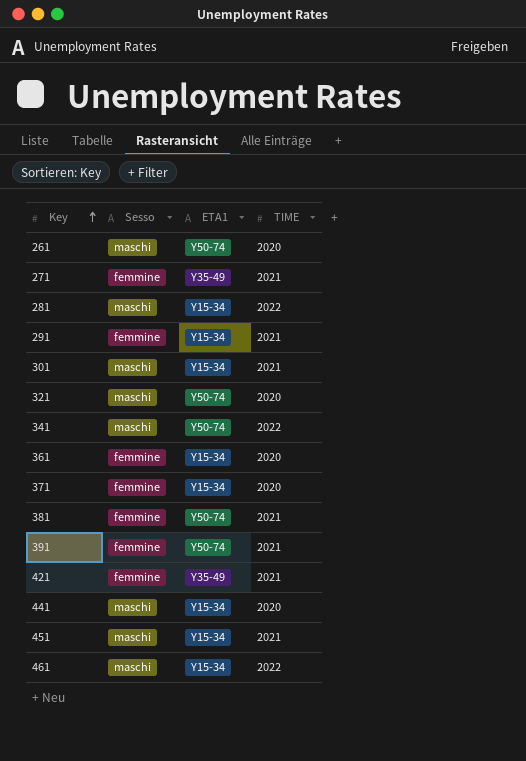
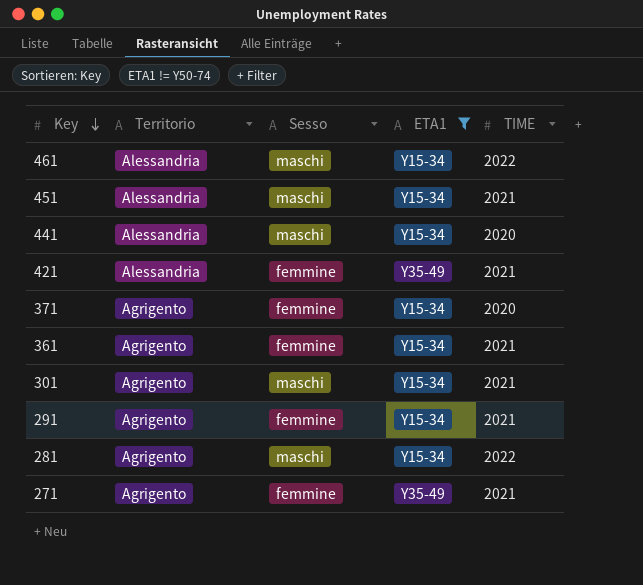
filter: none -> ETA1 != Y50-74
row order: Key ascending -> Key descending
column Territorio | position: none -> 2
361 | TIME: 2020 -> 2021

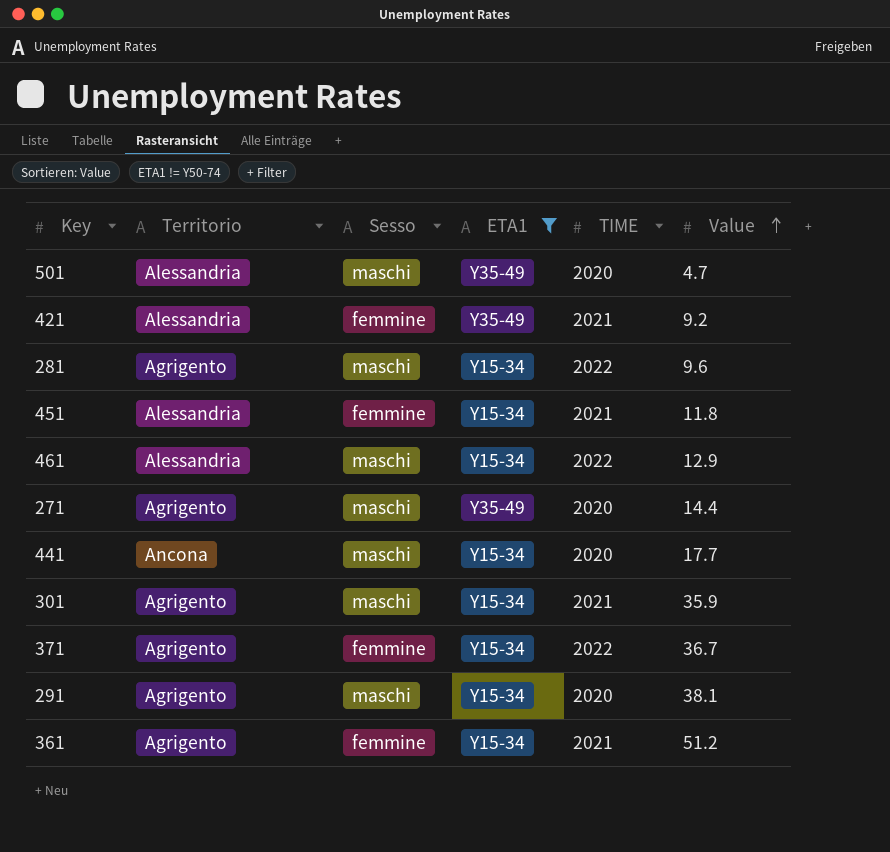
row order: Key descending -> Value ascending
column Value | position: none -> 6
row 501: none -> Alessandria | maschi | Y35-49 | 2020 | 4.7
451 | Sesso: maschi -> femmine
271 | Sesso: femmine -> maschi
271 | TIME: 2021 -> 2020
441 | Territorio: Alessandria -> Ancona
371 | TIME: 2020 -> 2022
291 | Sesso: femmine -> maschi
291 | TIME: 2021 -> 2020

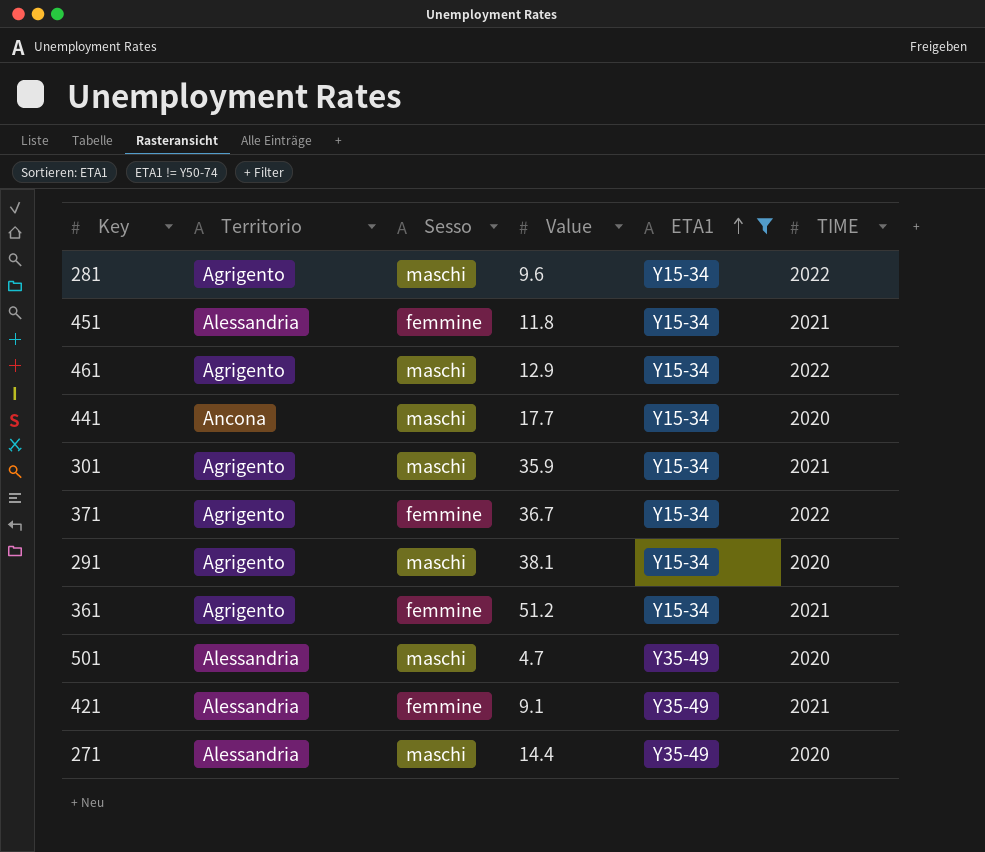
row order: Value ascending -> ETA1 ascending
column Value | position: 6 -> 4
461 | Territorio: Alessandria -> Agrigento
421 | Value: 9.2 -> 9.1
271 | Territorio: Agrigento -> Alessandria

